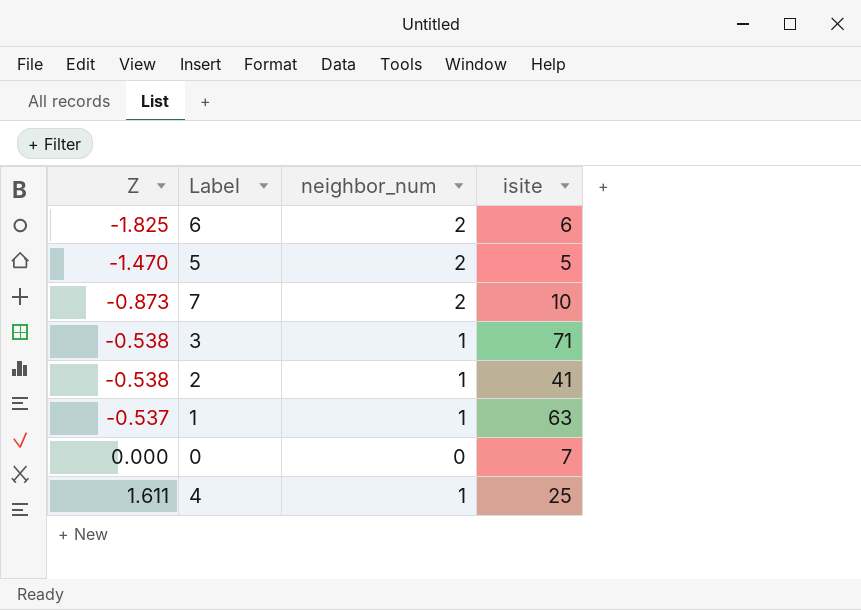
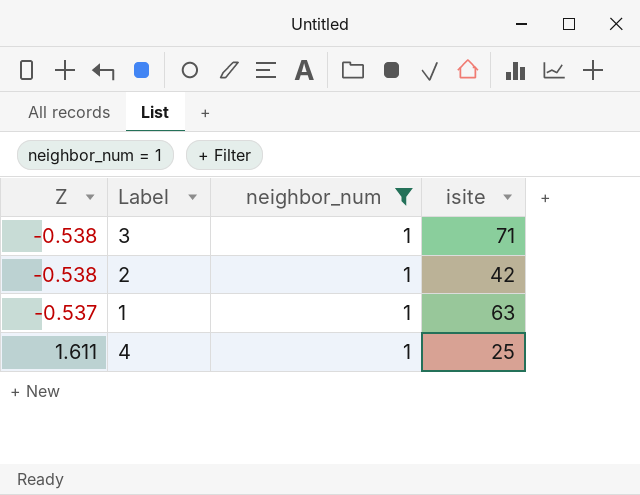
filter: none -> neighbor_num = 1
2 | isite: 41 -> 42

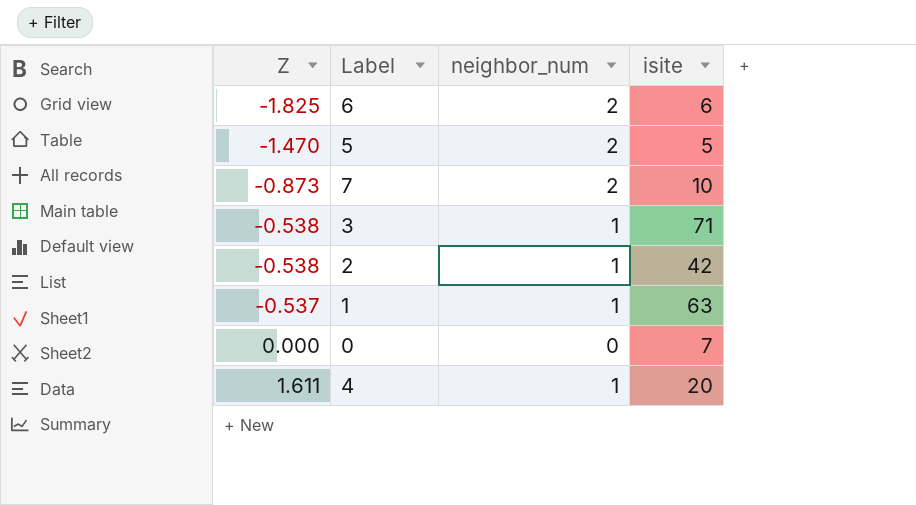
filter: neighbor_num = 1 -> none
4 | isite: 25 -> 20

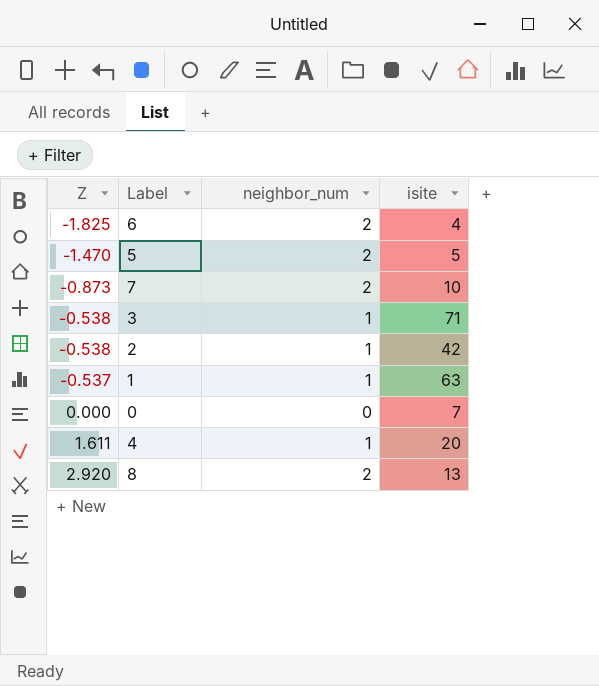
6 | isite: 6 -> 4
row 8: none -> 2.920 | 2 | 13

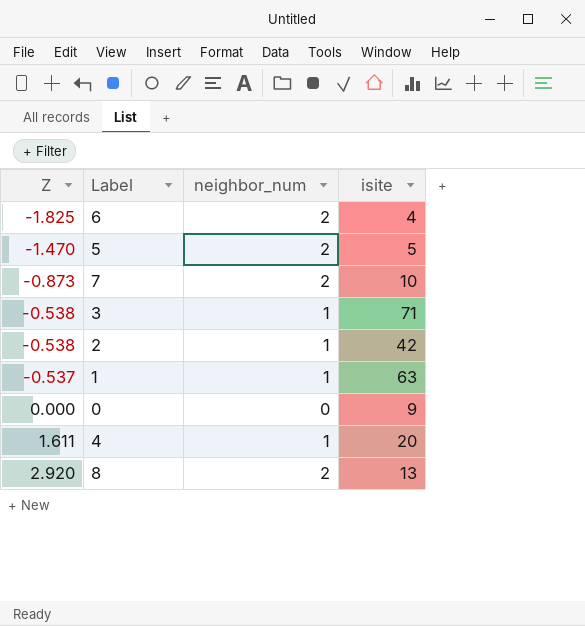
0 | isite: 7 -> 9

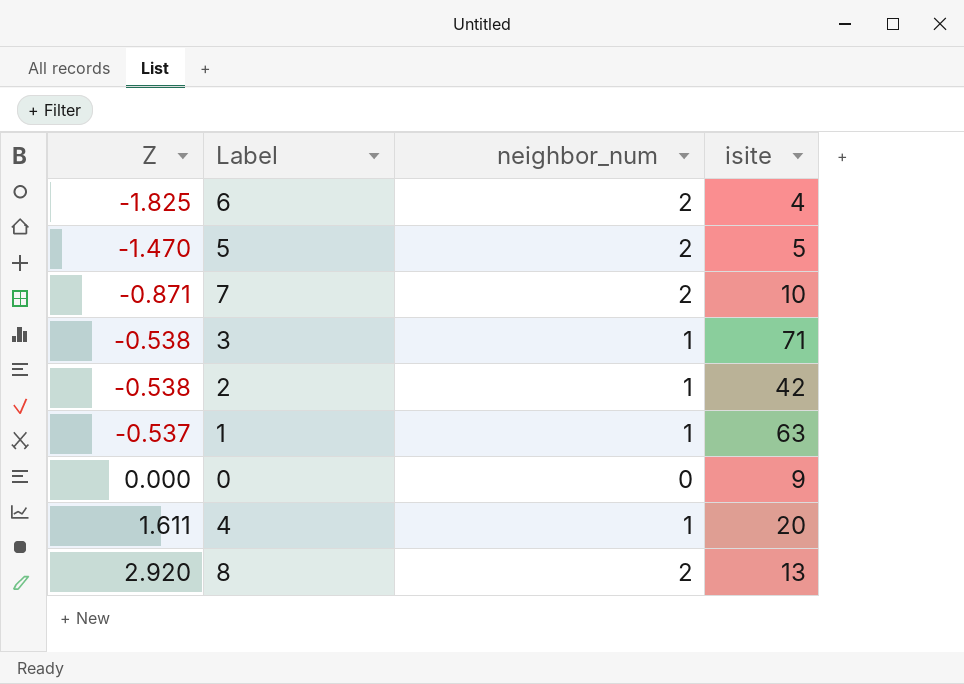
7 | Z: -0.873 -> -0.871

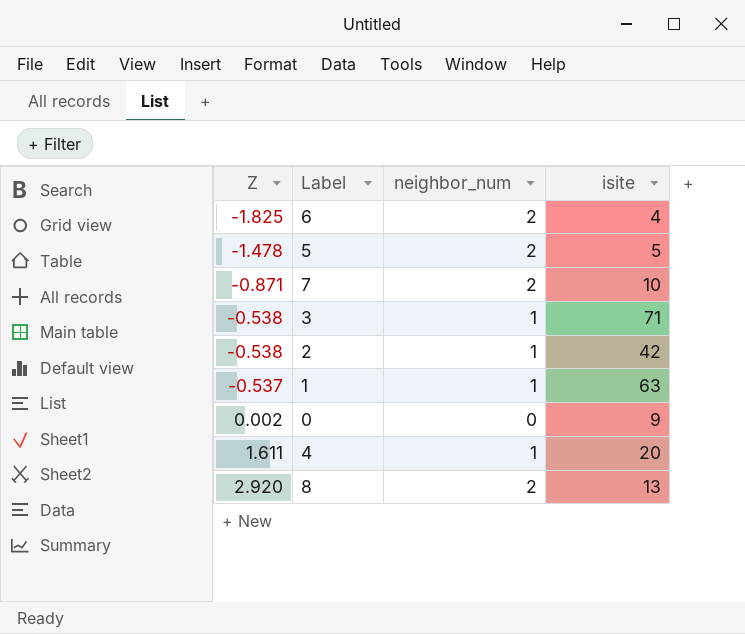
5 | Z: -1.470 -> -1.478
0 | Z: 0.000 -> 0.002

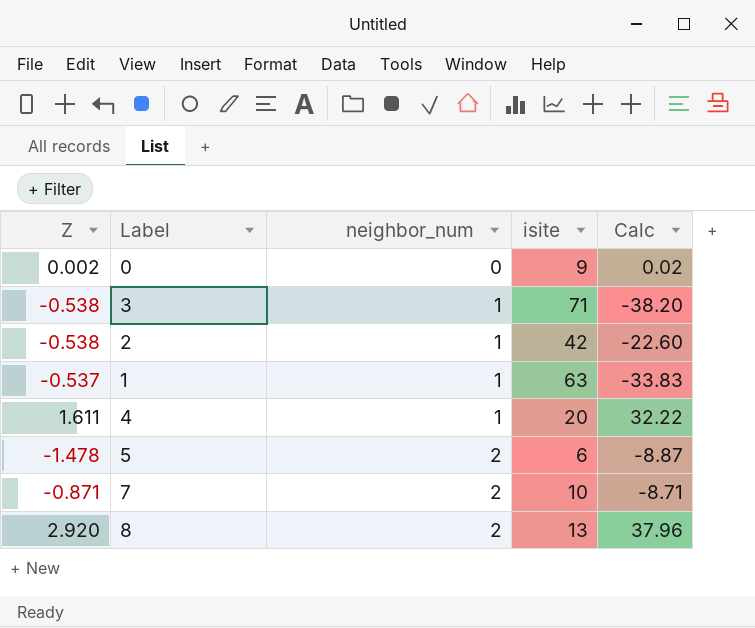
row order: Z ascending -> neighbor_num ascending
column Calc | formula: none -> [Z] * [isite]
row 6: -1.825 | 2 | 4 -> none
5 | isite: 5 -> 6

